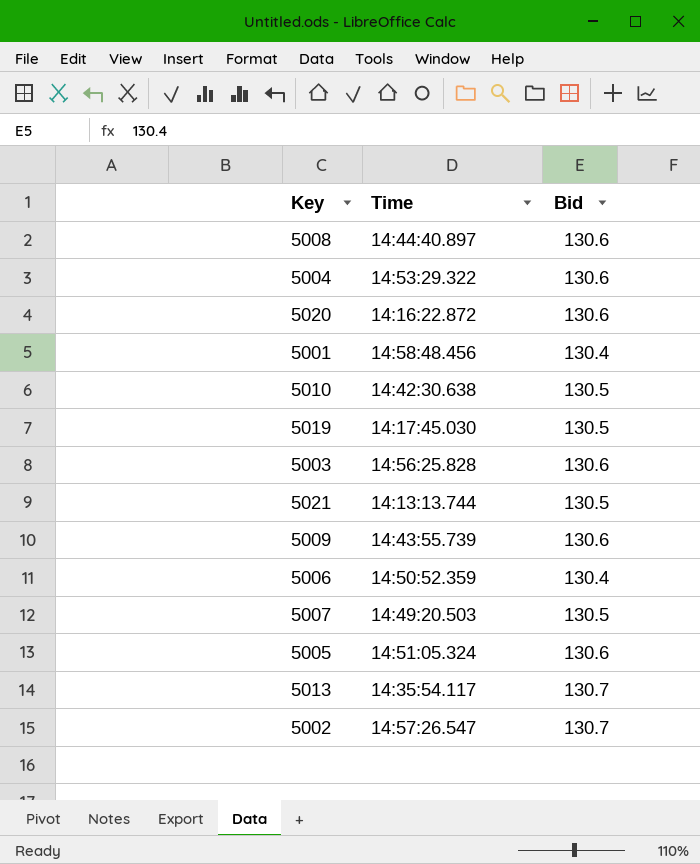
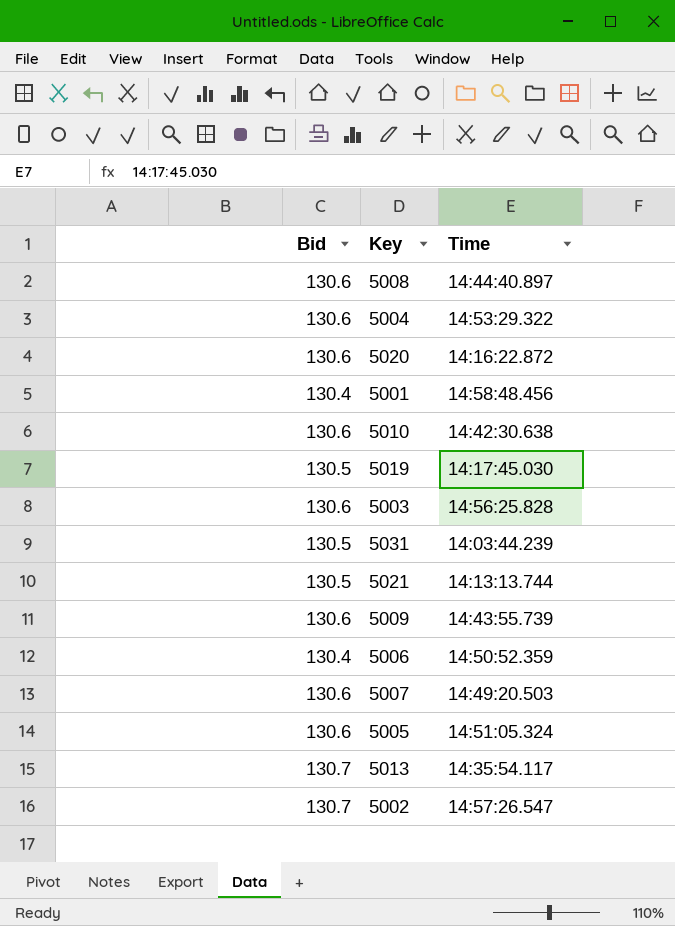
column Bid | position: 3 -> 1
5010 | Bid: 130.5 -> 130.6
row 5031: none -> 130.5 | 14:03:44.239
5007 | Bid: 130.5 -> 130.6

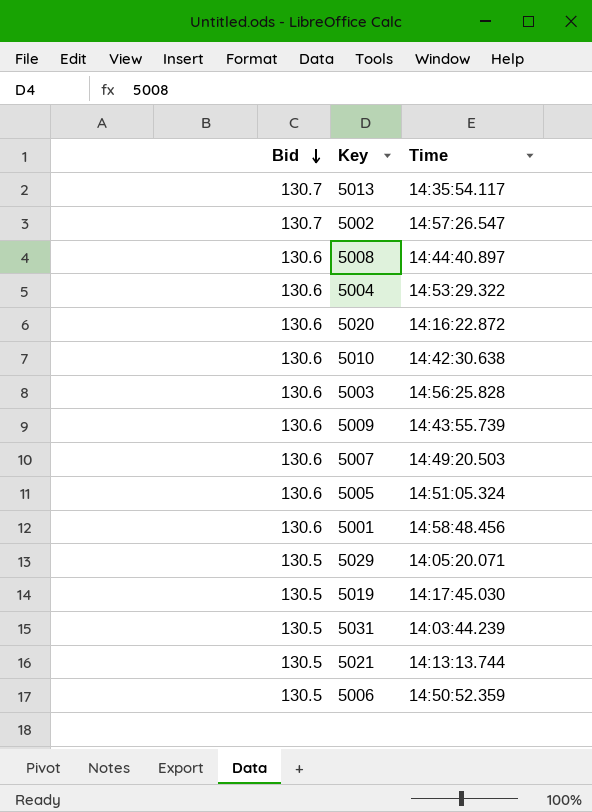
row order: none -> Bid descending
5001 | Bid: 130.4 -> 130.6
row 5029: none -> 130.5 | 14:05:20.071
5006 | Bid: 130.4 -> 130.5

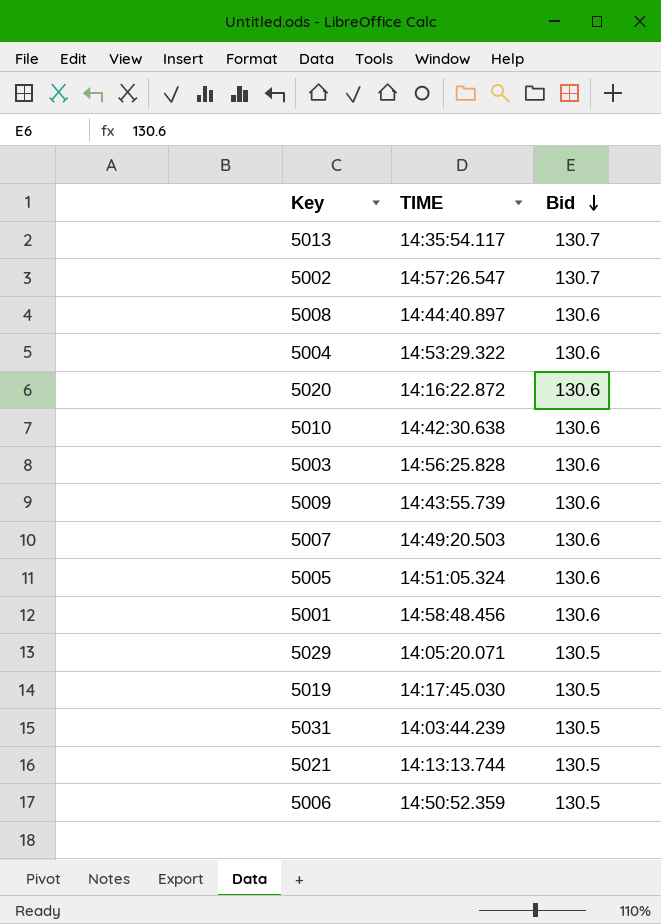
column name: Time -> TIME
column Bid | position: 1 -> 3

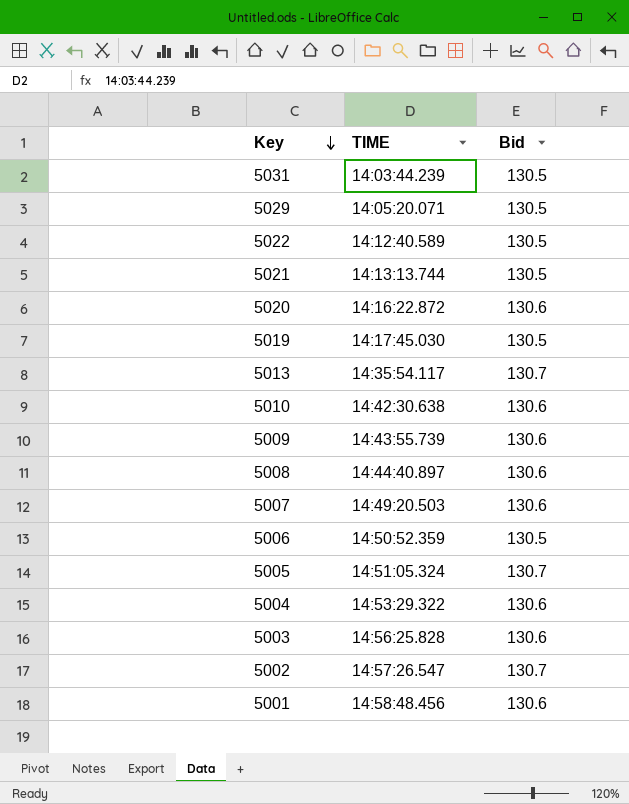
row order: Bid descending -> Key descending
row 5022: none -> 14:12:40.589 | 130.5
5005 | Bid: 130.6 -> 130.7

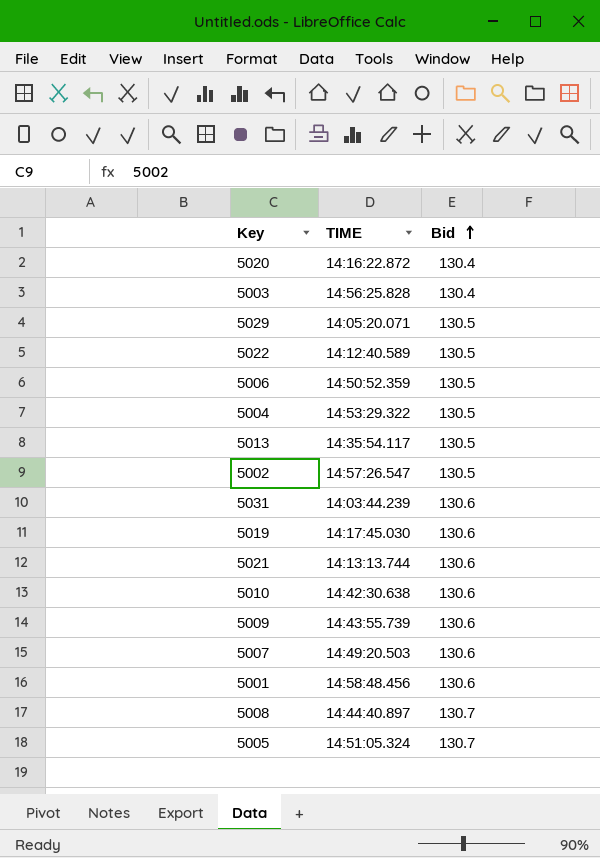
row order: Key descending -> Bid ascending
5020 | Bid: 130.6 -> 130.4
5003 | Bid: 130.6 -> 130.4
5004 | Bid: 130.6 -> 130.5
5013 | Bid: 130.7 -> 130.5
5002 | Bid: 130.7 -> 130.5
5031 | Bid: 130.5 -> 130.6
5019 | Bid: 130.5 -> 130.6
5021 | Bid: 130.5 -> 130.6
5008 | Bid: 130.6 -> 130.7

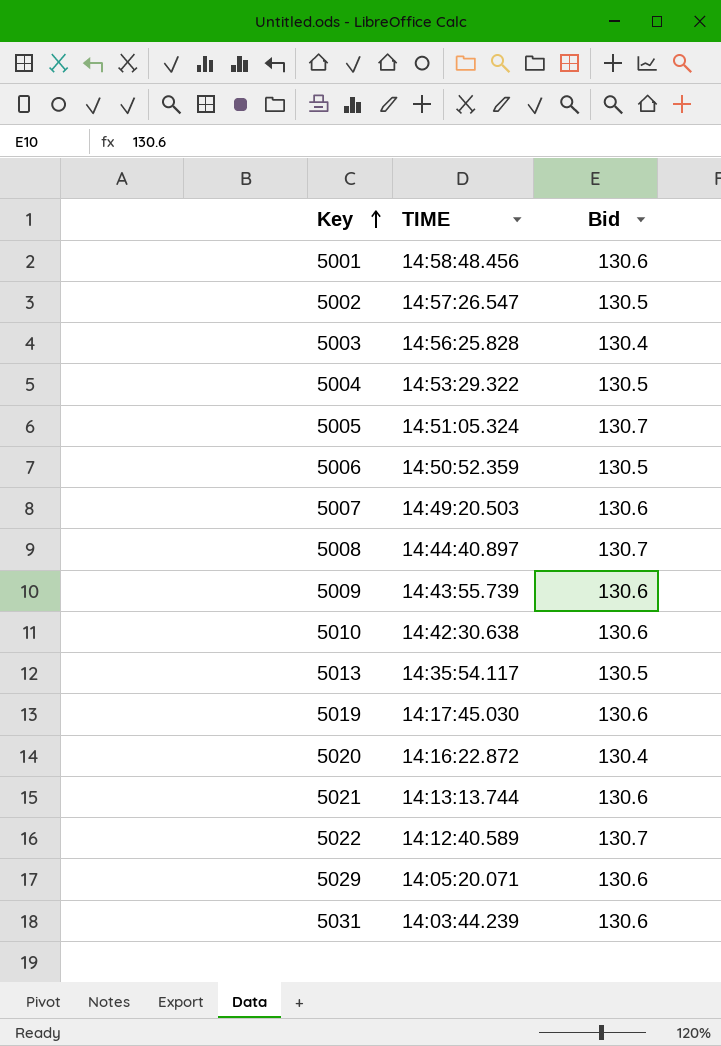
row order: Bid ascending -> Key ascending
5022 | Bid: 130.5 -> 130.7
5029 | Bid: 130.5 -> 130.6

